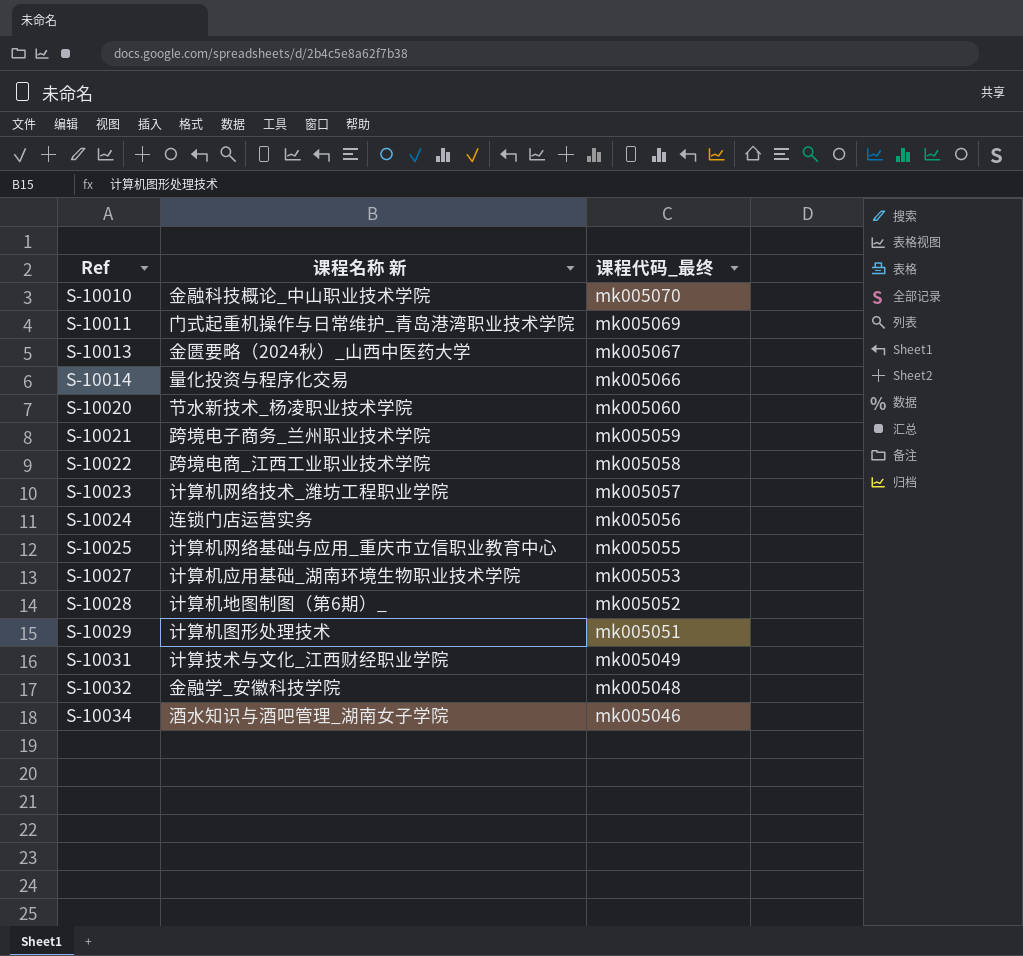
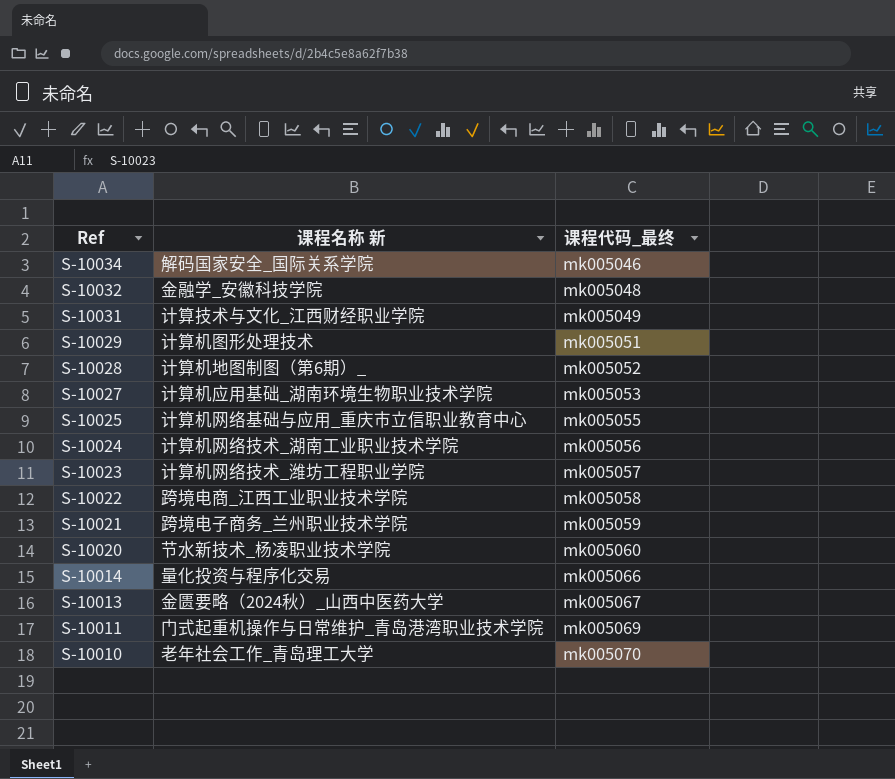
row order: Ref ascending -> Ref descending
S-10034 | 课程名称 新: 酒水知识与酒吧管理_湖南女子学院 -> 解码国家安全_国际关系学院
S-10024 | 课程名称 新: 连锁门店运营实务 -> 计算机网络技术_湖南工业职业技术学院
S-10010 | 课程名称 新: 金融科技概论_中山职业技术学院 -> 老年社会工作_青岛理工大学

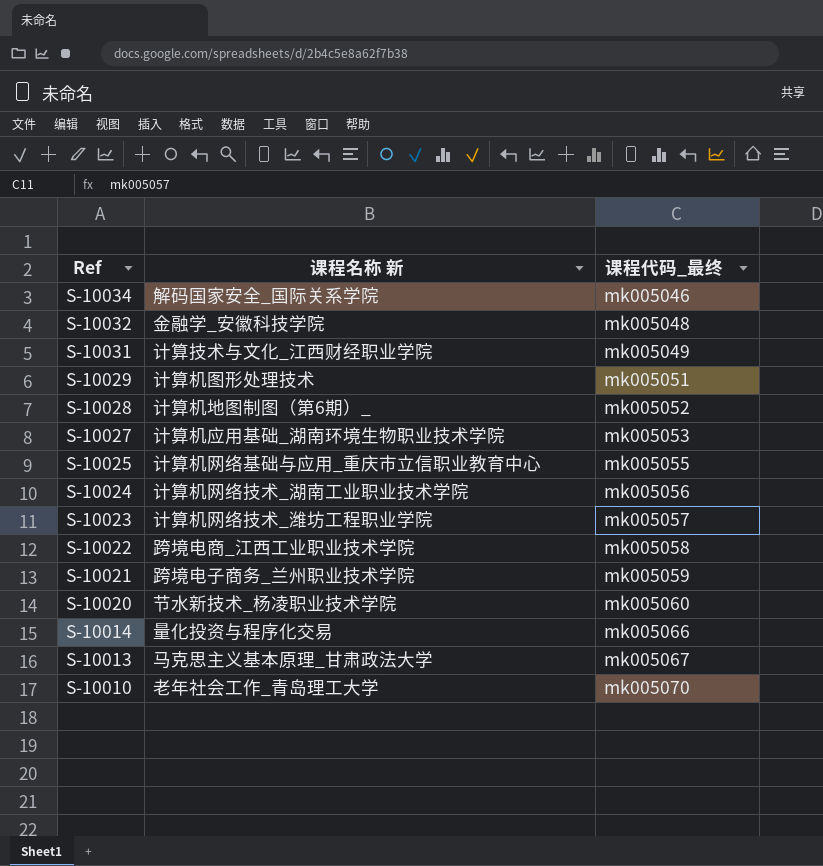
row S-10011: 门式起重机操作与日常维护_青岛港湾职业技术学院 | mk005069 -> none
S-10013 | 课程名称 新: 金匮要略（2024秋）_山西中医药大学 -> 马克思主义基本原理_甘肃政法大学

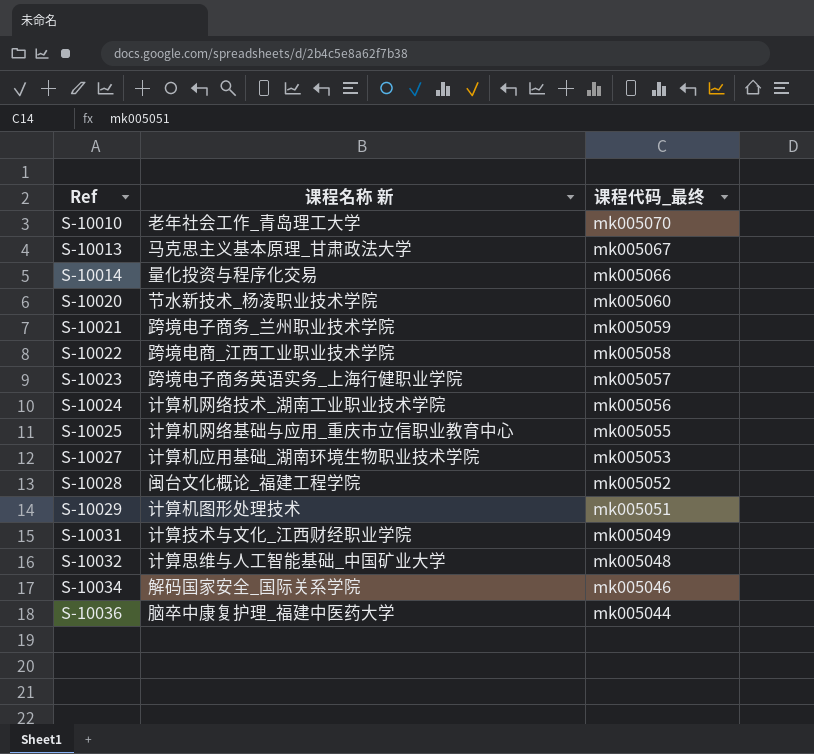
row order: Ref descending -> Ref ascending
S-10023 | 课程名称 新: 计算机网络技术_潍坊工程职业学院 -> 跨境电子商务英语实务_上海行健职业学院
S-10028 | 课程名称 新: 计算机地图制图（第6期）_ -> 闽台文化概论_福建工程学院
S-10032 | 课程名称 新: 金融学_安徽科技学院 -> 计算思维与人工智能基础_中国矿业大学
row S-10036: none -> 脑卒中康复护理_福建中医药大学 | mk005044

